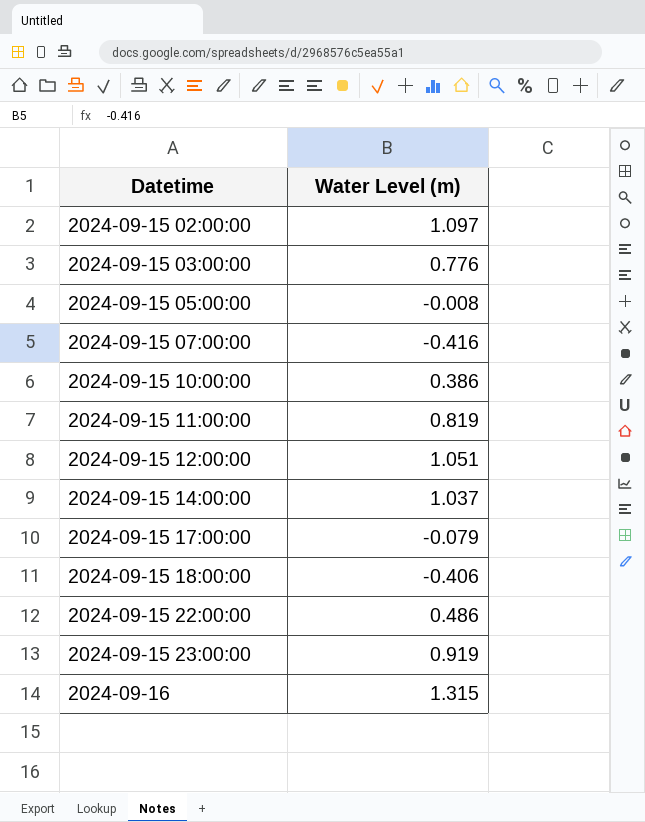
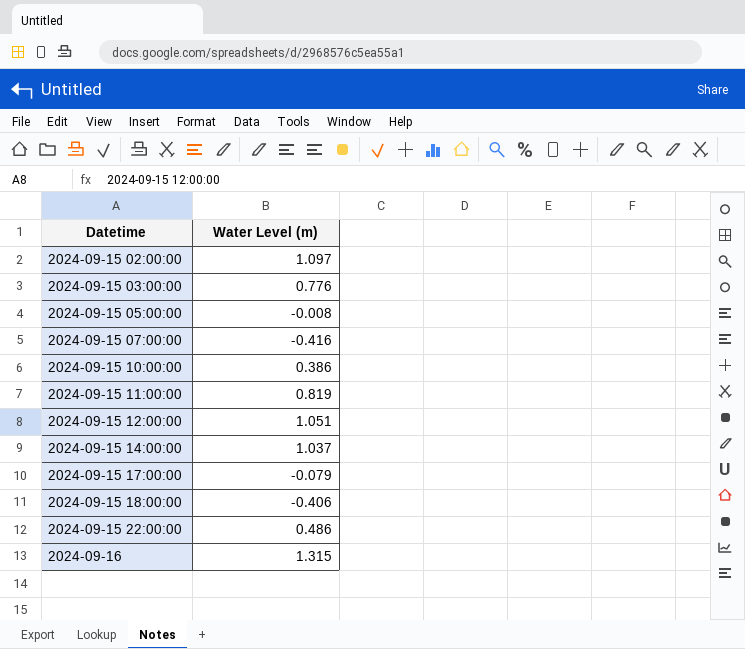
row 2024-09-15 23:00:00: 0.919 -> none

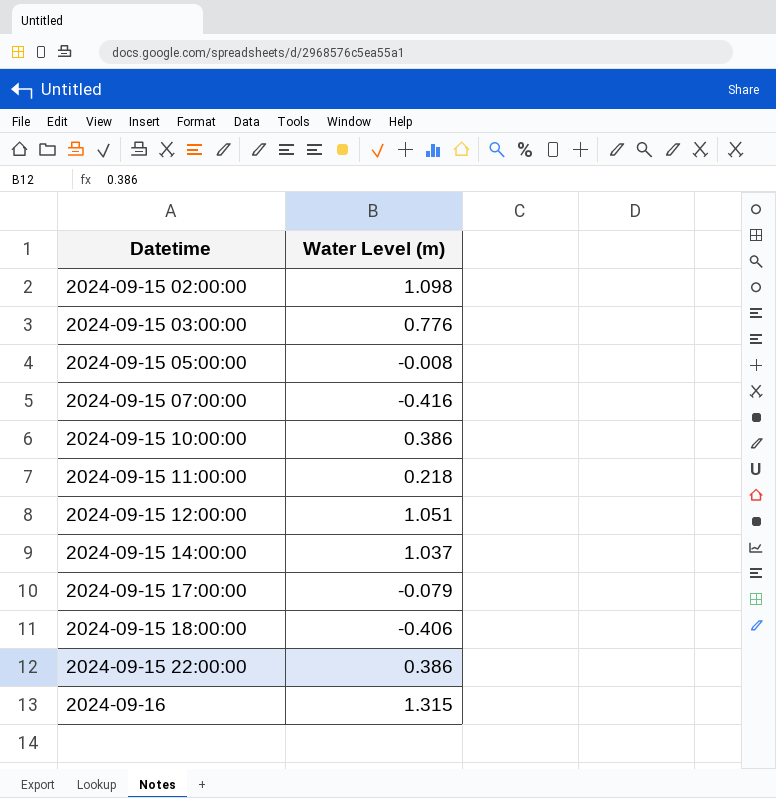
2024-09-15 02:00:00 | Water Level (m): 1.097 -> 1.098
2024-09-15 11:00:00 | Water Level (m): 0.819 -> 0.218
2024-09-15 22:00:00 | Water Level (m): 0.486 -> 0.386

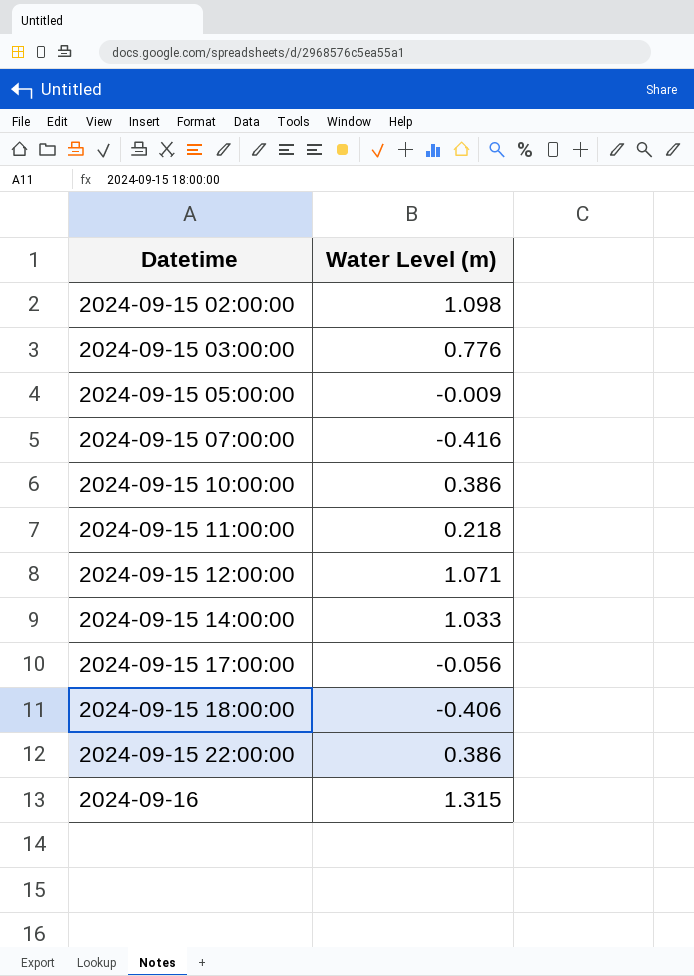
2024-09-15 05:00:00 | Water Level (m): -0.008 -> -0.009
2024-09-15 12:00:00 | Water Level (m): 1.051 -> 1.071
2024-09-15 14:00:00 | Water Level (m): 1.037 -> 1.033
2024-09-15 17:00:00 | Water Level (m): -0.079 -> -0.056

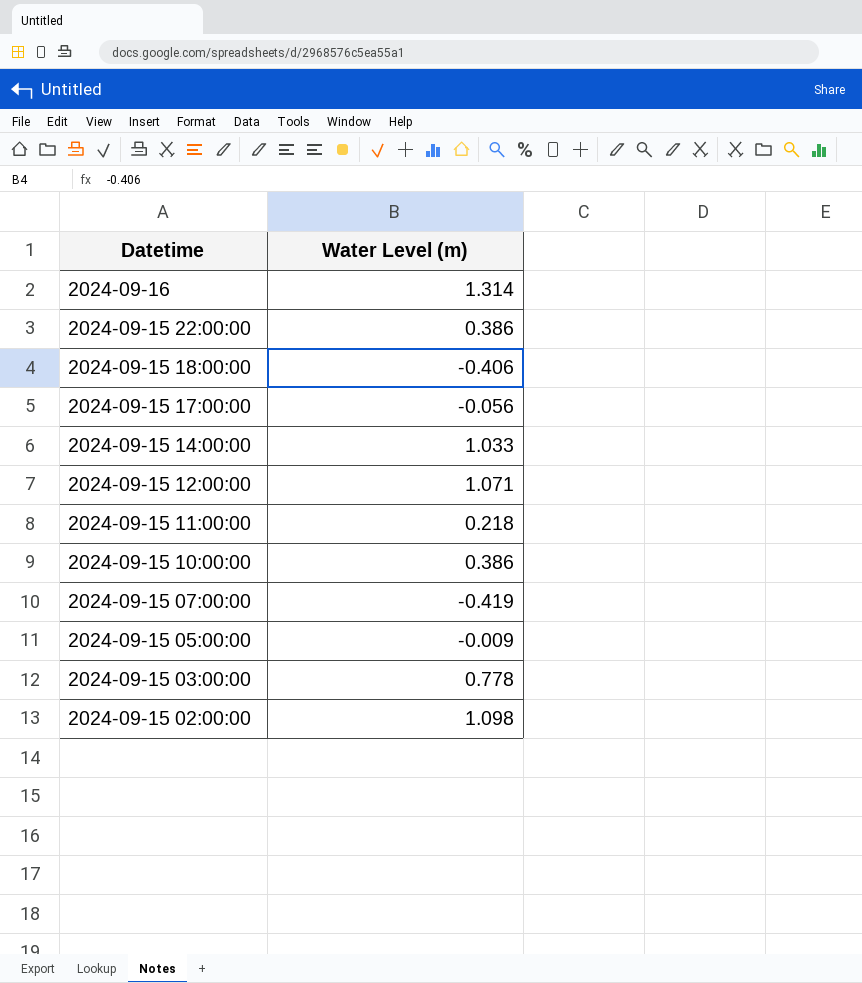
row order: Datetime ascending -> Datetime descending
2024-09-16 | Water Level (m): 1.315 -> 1.314
2024-09-15 07:00:00 | Water Level (m): -0.416 -> -0.419
2024-09-15 03:00:00 | Water Level (m): 0.776 -> 0.778

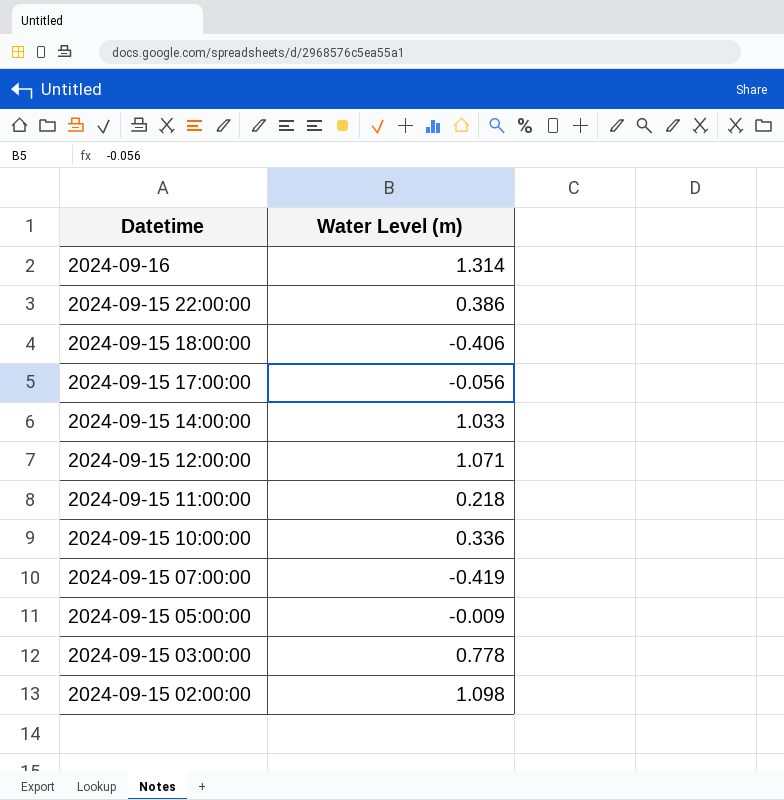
2024-09-15 10:00:00 | Water Level (m): 0.386 -> 0.336

